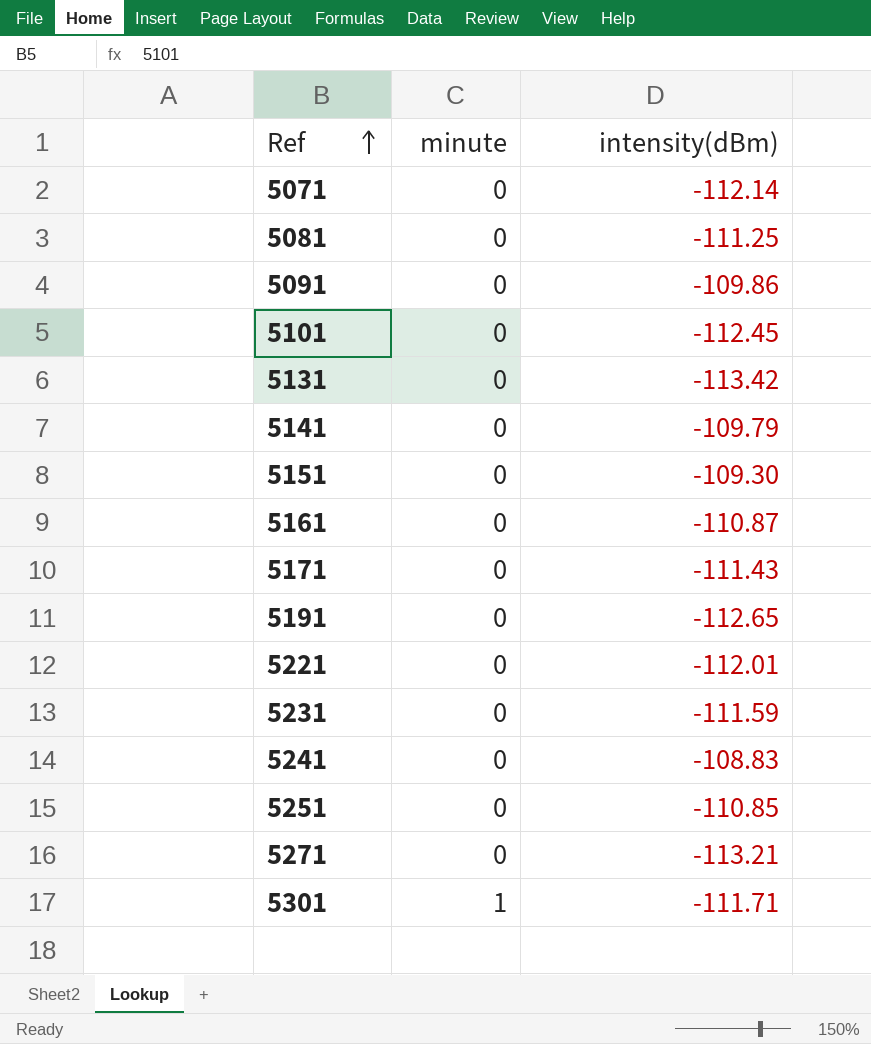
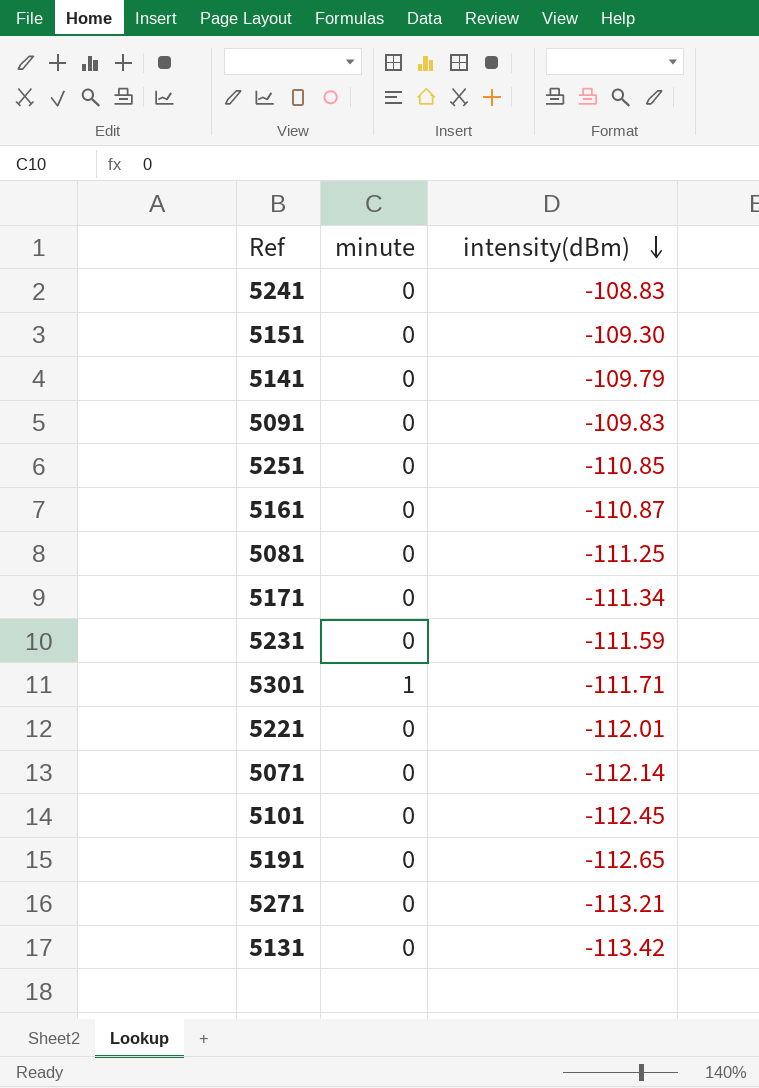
row order: Ref ascending -> intensity(dBm) descending
5091 | intensity(dBm): -109.86 -> -109.83
5171 | intensity(dBm): -111.43 -> -111.34

